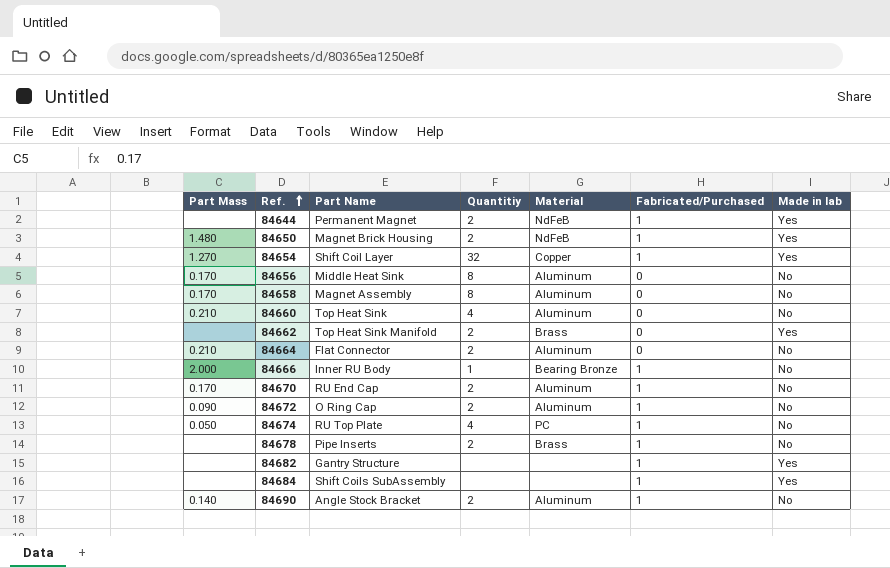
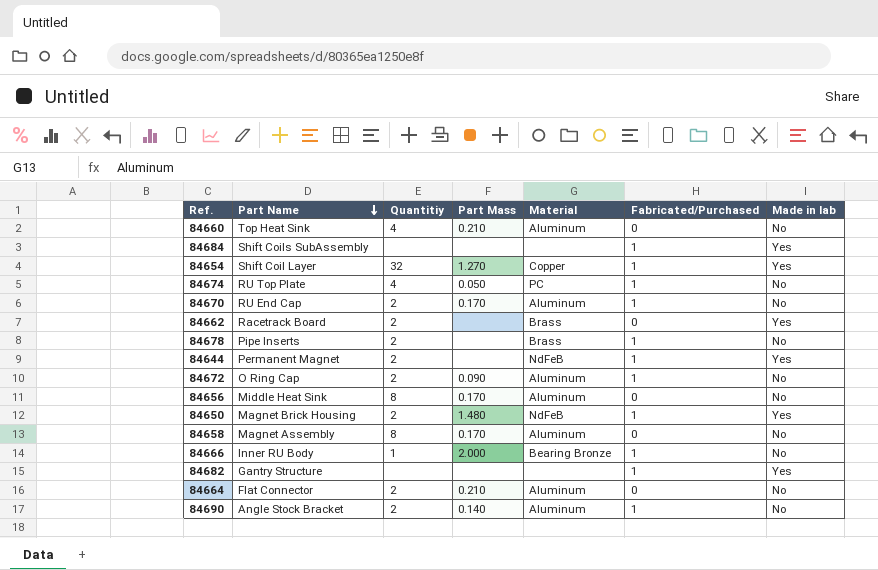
row order: Ref. ascending -> Part Name descending
column Part Mass | position: 1 -> 4
84662 | Part Name: Top Heat Sink Manifold -> Racetrack Board

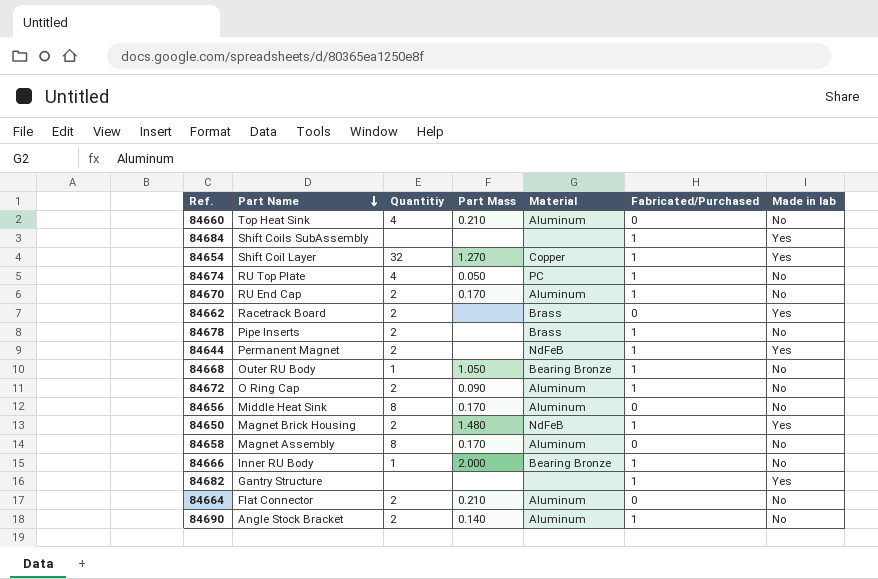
row 84668: none -> Outer RU Body | 1 | 1.050 | Bearing Bronze | 1 | No

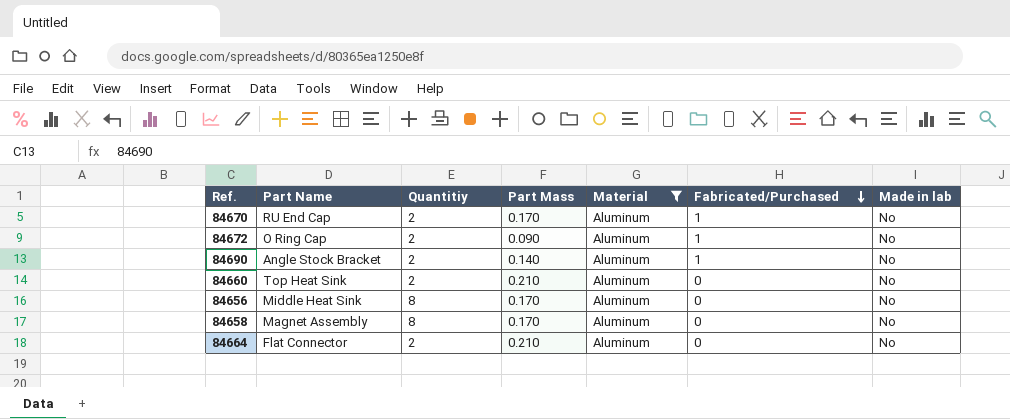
filter: none -> Material = Aluminum
row order: Part Name descending -> Fabricated/Purchased descending
84660 | Quantitiy: 4 -> 2

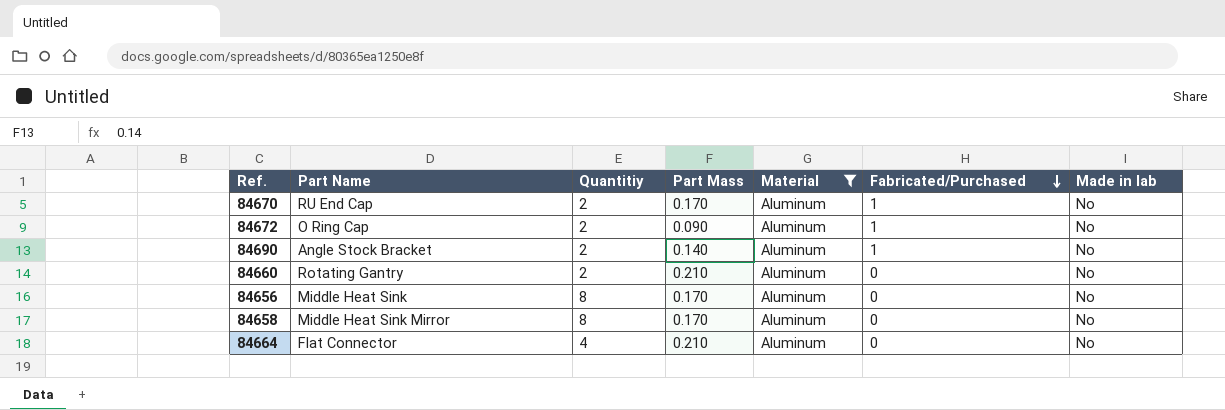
84660 | Part Name: Top Heat Sink -> Rotating Gantry
84658 | Part Name: Magnet Assembly -> Middle Heat Sink Mirror
84664 | Quantitiy: 2 -> 4

